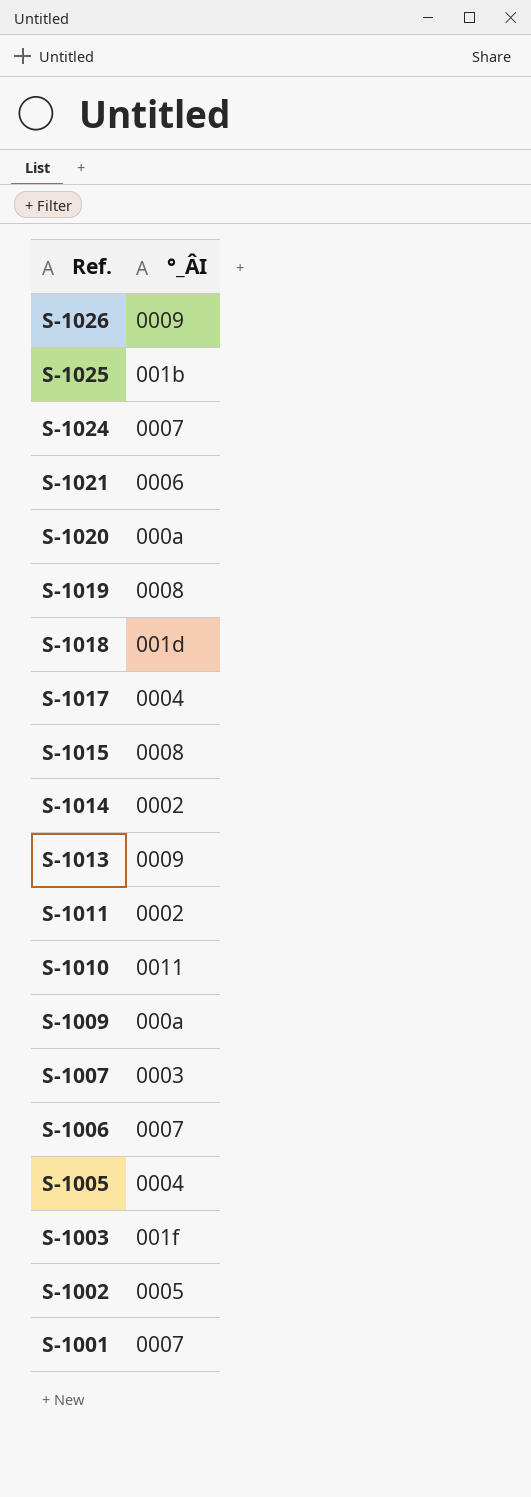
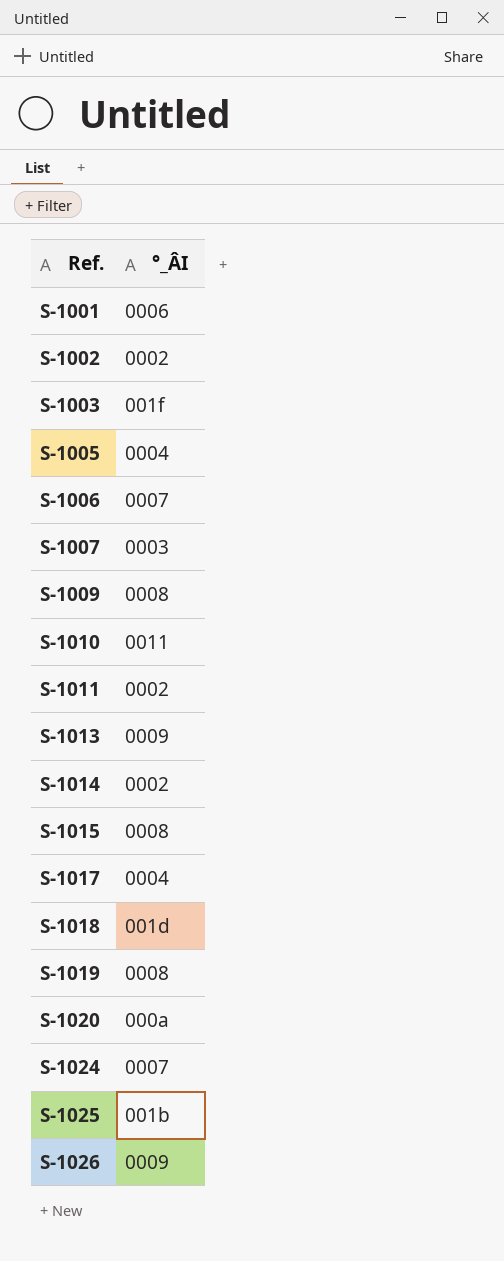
row order: Ref. descending -> Ref. ascending
row S-1021: 0006 -> none
S-1001 | °_ÂI: 0007 -> 0006
S-1002 | °_ÂI: 0005 -> 0002
S-1009 | °_ÂI: 000a -> 0008

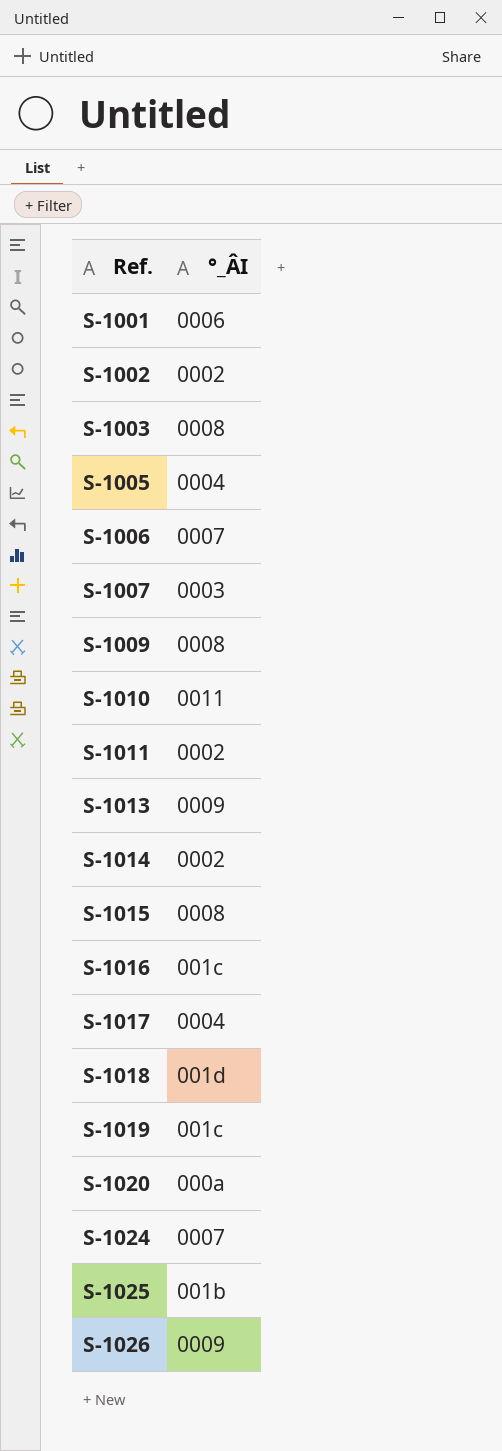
S-1003 | °_ÂI: 001f -> 0008
row S-1016: none -> 001c
S-1019 | °_ÂI: 0008 -> 001c

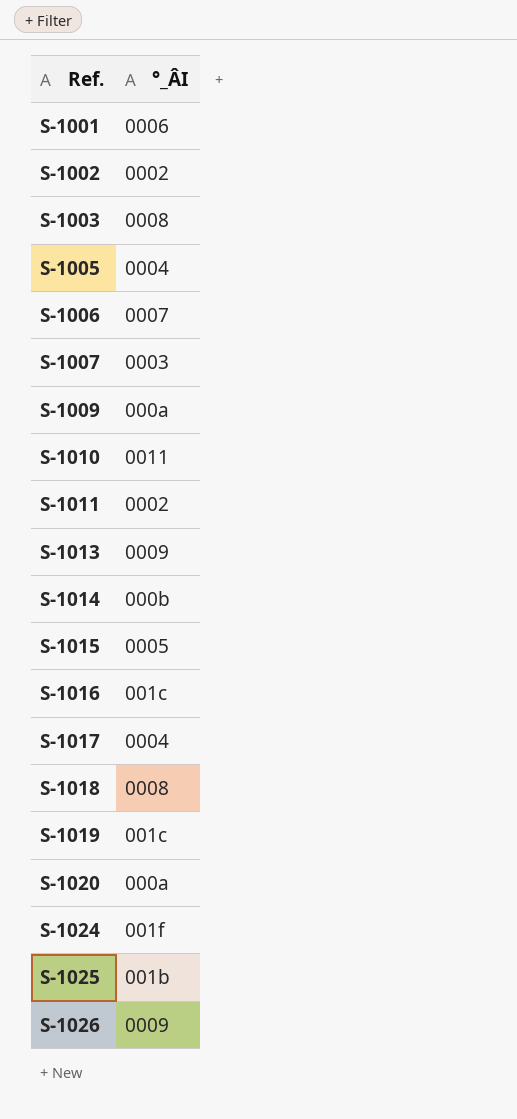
S-1009 | °_ÂI: 0008 -> 000a
S-1014 | °_ÂI: 0002 -> 000b
S-1015 | °_ÂI: 0008 -> 0005
S-1018 | °_ÂI: 001d -> 0008
S-1024 | °_ÂI: 0007 -> 001f

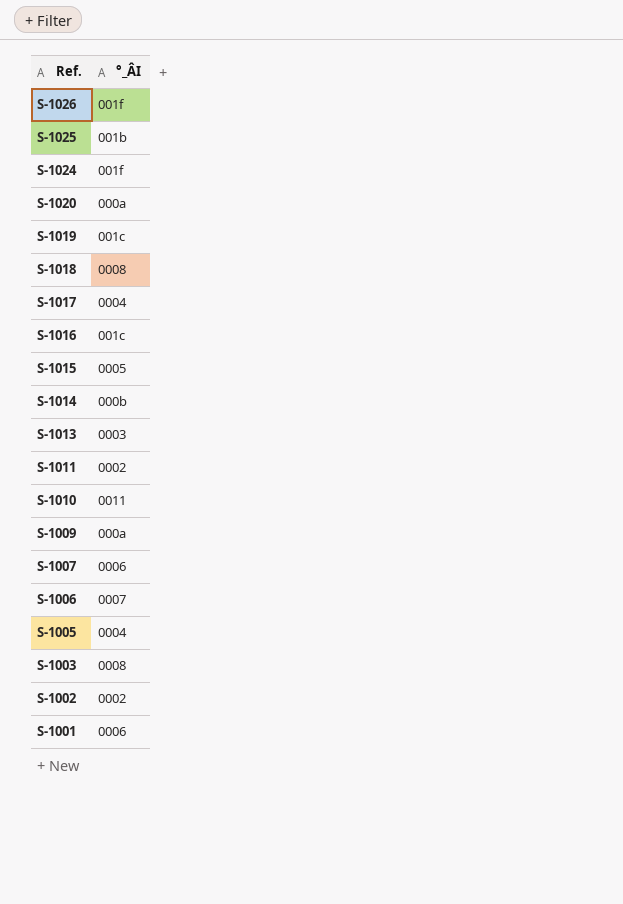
row order: Ref. ascending -> Ref. descending
S-1026 | °_ÂI: 0009 -> 001f
S-1013 | °_ÂI: 0009 -> 0003
S-1007 | °_ÂI: 0003 -> 0006

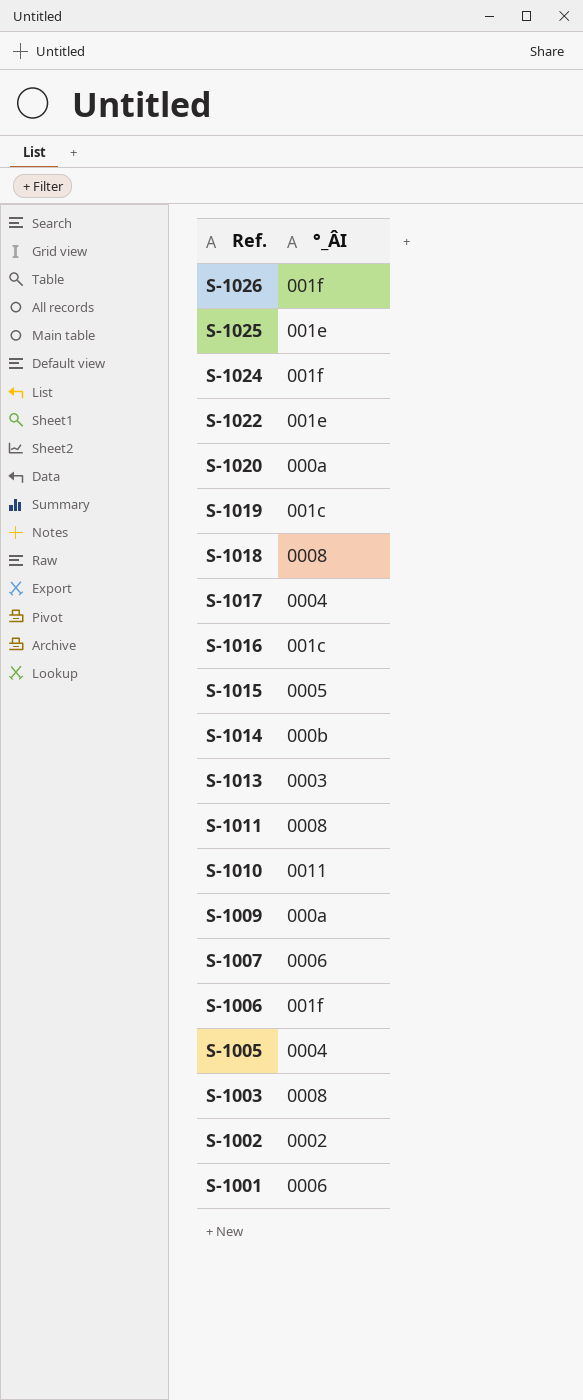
S-1025 | °_ÂI: 001b -> 001e
row S-1022: none -> 001e
S-1011 | °_ÂI: 0002 -> 0008
S-1006 | °_ÂI: 0007 -> 001f

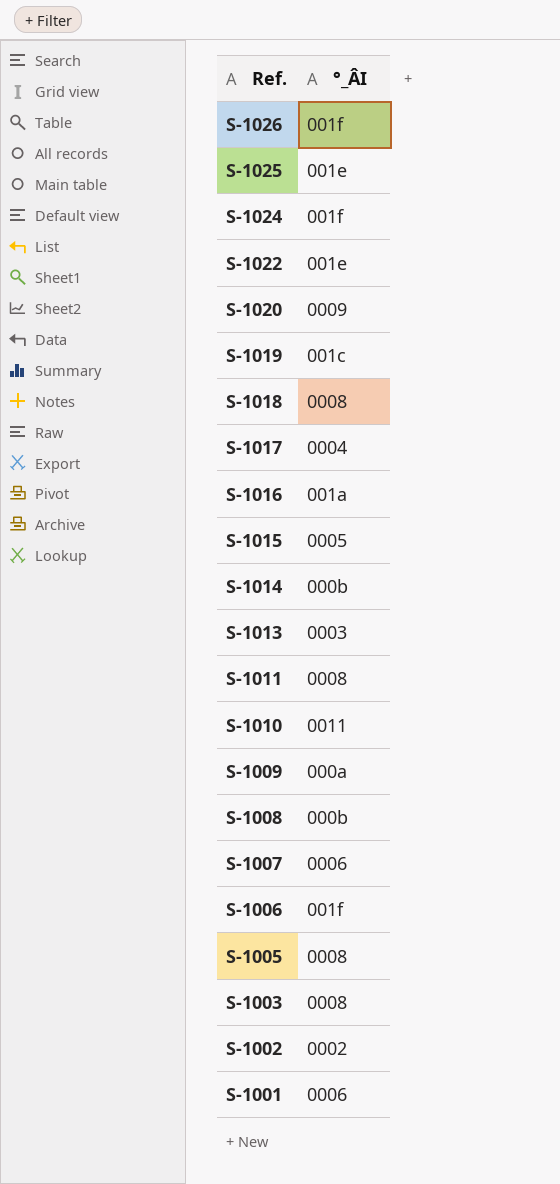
S-1020 | °_ÂI: 000a -> 0009
S-1016 | °_ÂI: 001c -> 001a
row S-1008: none -> 000b
S-1005 | °_ÂI: 0004 -> 0008

